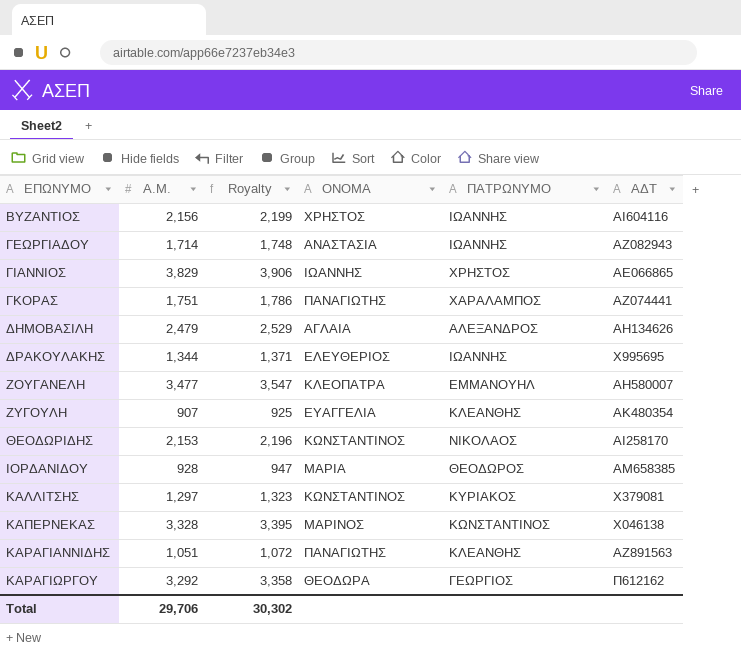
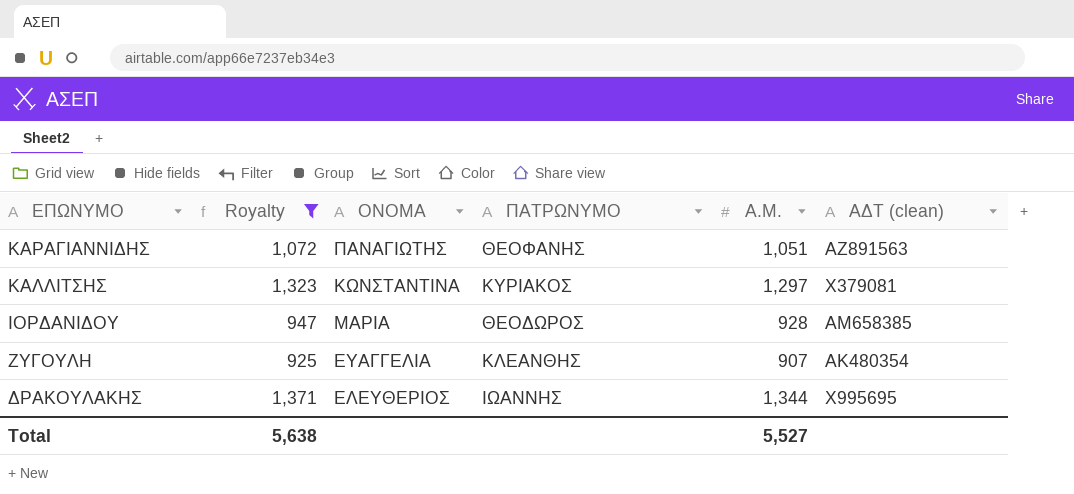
filter: none -> Royalty <= 1,371
row order: ΕΠΩΝΥΜΟ ascending -> ΕΠΩΝΥΜΟ descending
column Α.Μ. | position: 2 -> 5
column name: ΑΔΤ -> ΑΔΤ (clean)
ΚΑΡΑΓΙΑΝΝΙΔΗΣ | ΠΑΤΡΩΝΥΜΟ: ΚΛΕΑΝΘΗΣ -> ΘΕΟΦΑΝΗΣ
ΚΑΛΛΙΤΣΗΣ | ΟΝΟΜΑ: ΚΩΝΣΤΑΝΤΙΝΟΣ -> ΚΩΝΣΤΑΝΤΙΝΑ
Total | Royalty: 30,302 -> 5,638
Total | Α.Μ.: 29,706 -> 5,527

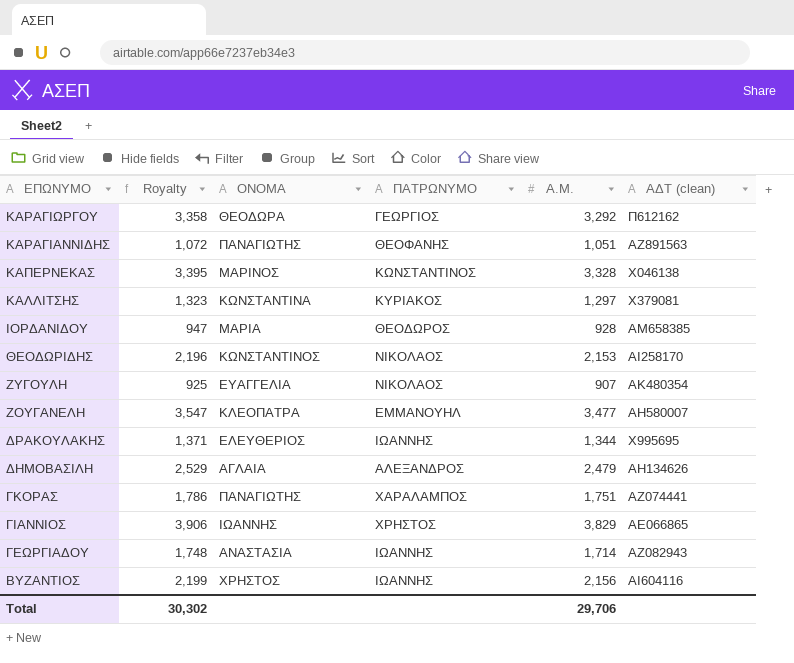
filter: Royalty <= 1,371 -> none
ΖΥΓΟΥΛΗ | ΠΑΤΡΩΝΥΜΟ: ΚΛΕΑΝΘΗΣ -> ΝΙΚΟΛΑΟΣ
Total | Royalty: 5,638 -> 30,302
Total | Α.Μ.: 5,527 -> 29,706

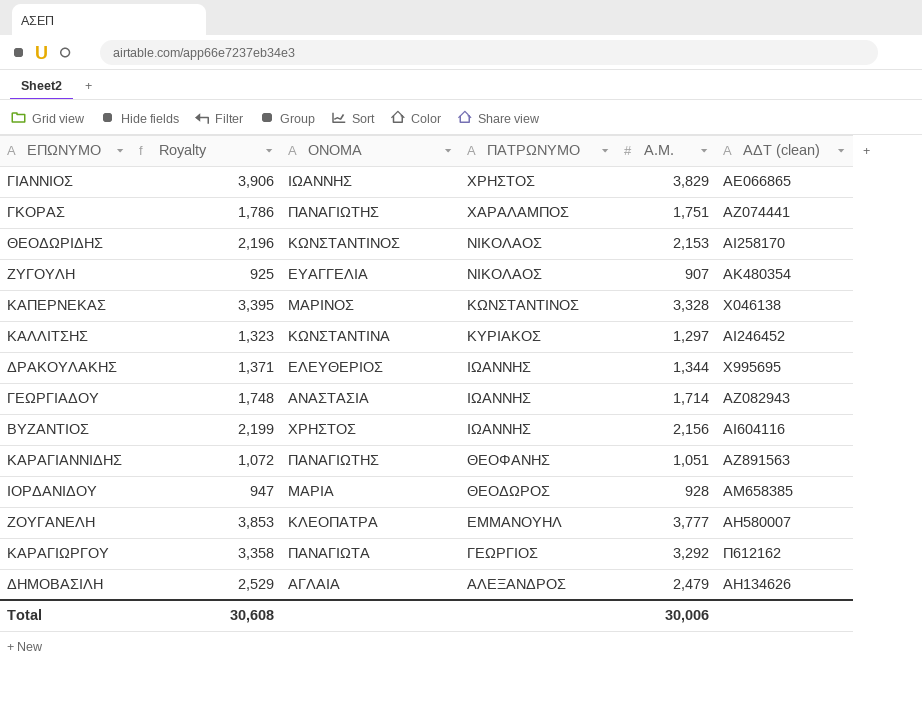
row order: ΕΠΩΝΥΜΟ descending -> ΠΑΤΡΩΝΥΜΟ descending
ΚΑΛΛΙΤΣΗΣ | ΑΔΤ (clean): Χ379081 -> ΑΙ246452
ΖΟΥΓΑΝΕΛΗ | Royalty: 3,547 -> 3,853
ΖΟΥΓΑΝΕΛΗ | Α.Μ.: 3,477 -> 3,777
ΚΑΡΑΓΙΩΡΓΟΥ | ΟΝΟΜΑ: ΘΕΟΔΩΡΑ -> ΠΑΝΑΓΙΩΤΑ
Total | Royalty: 30,302 -> 30,608
Total | Α.Μ.: 29,706 -> 30,006

